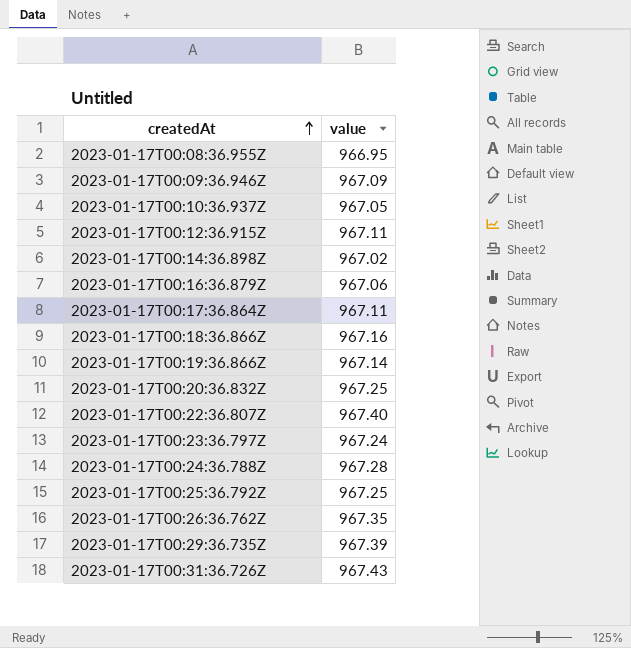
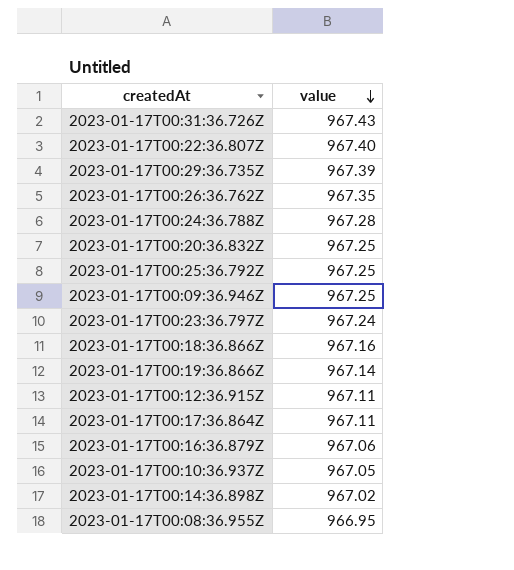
row order: createdAt ascending -> value descending
2023-01-17T00:09:36.946Z | value: 967.09 -> 967.25

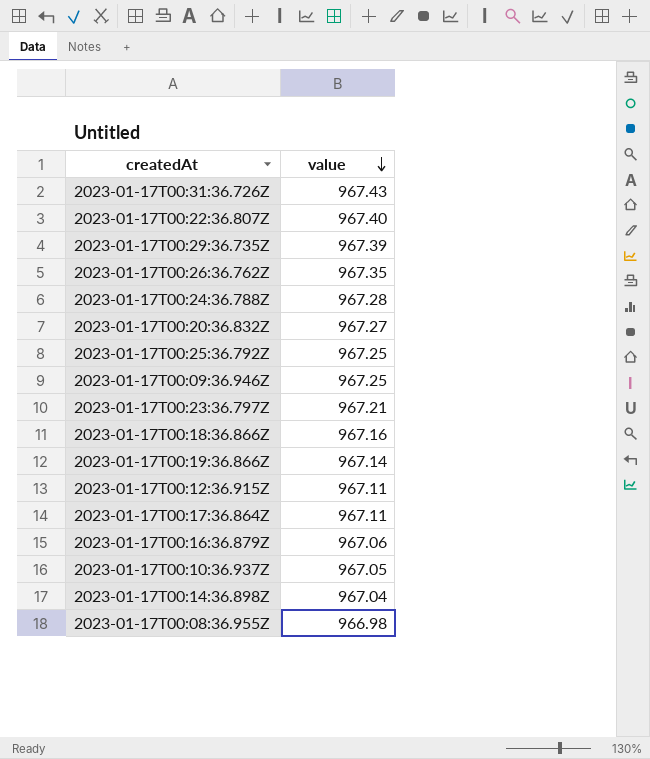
2023-01-17T00:20:36.832Z | value: 967.25 -> 967.27
2023-01-17T00:23:36.797Z | value: 967.24 -> 967.21
2023-01-17T00:14:36.898Z | value: 967.02 -> 967.04
2023-01-17T00:08:36.955Z | value: 966.95 -> 966.98

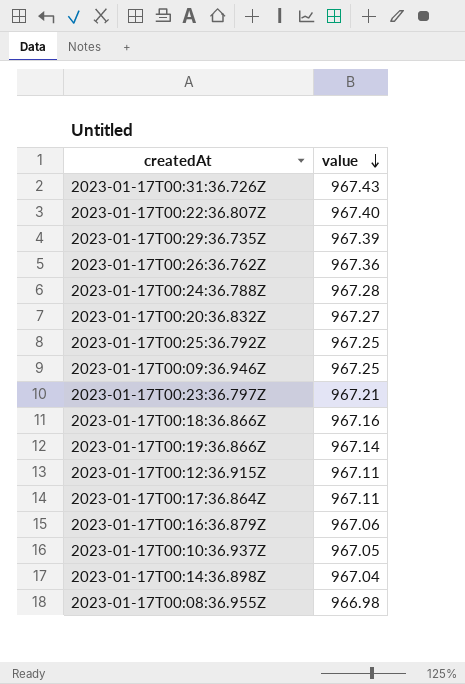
2023-01-17T00:26:36.762Z | value: 967.35 -> 967.36

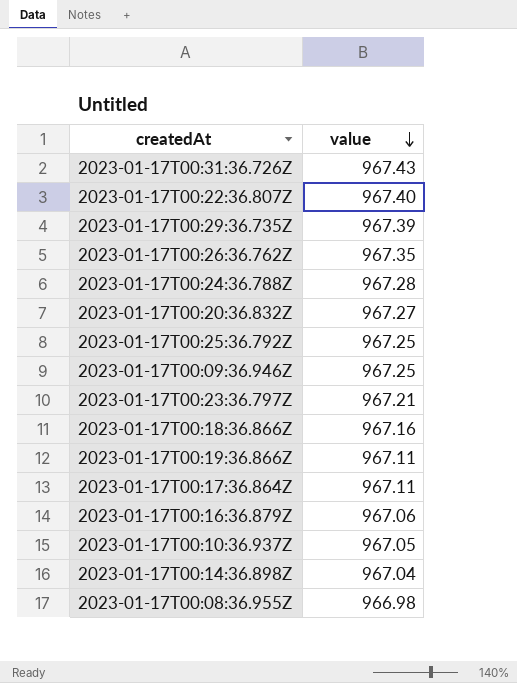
row 2023-01-17T00:12:36.915Z: 967.11 -> none
2023-01-17T00:26:36.762Z | value: 967.36 -> 967.35
2023-01-17T00:19:36.866Z | value: 967.14 -> 967.11

